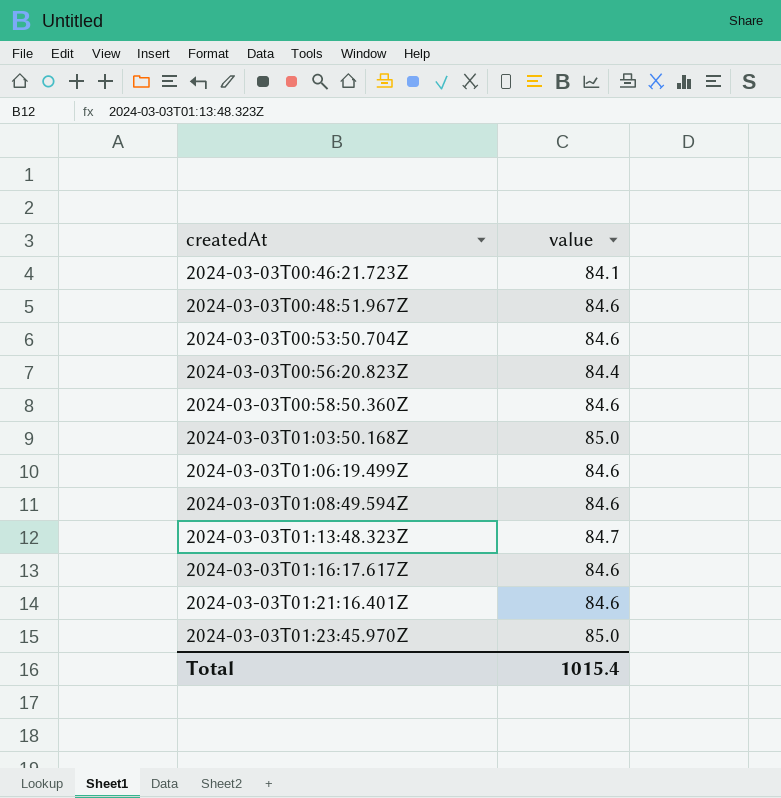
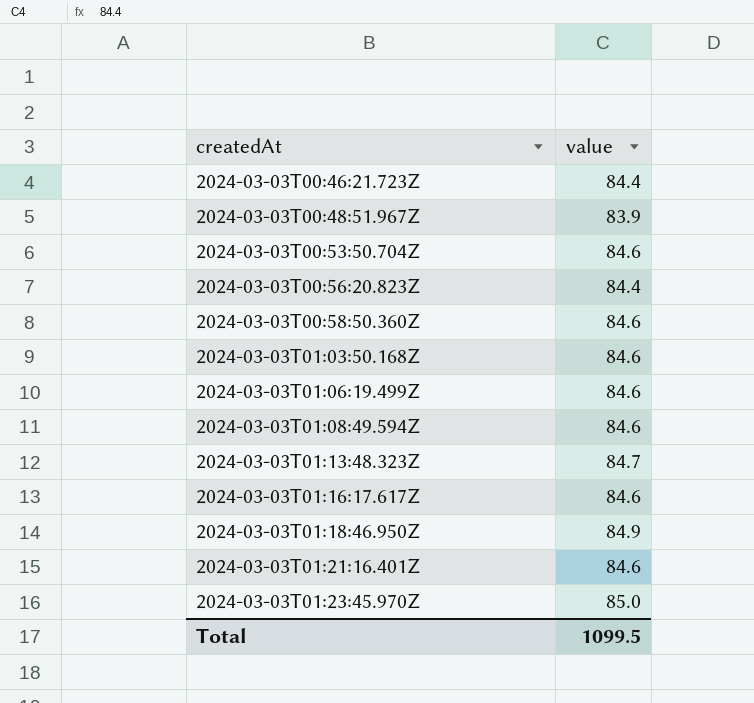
2024-03-03T00:46:21.723Z | value: 84.1 -> 84.4
2024-03-03T00:48:51.967Z | value: 84.6 -> 83.9
2024-03-03T01:03:50.168Z | value: 85.0 -> 84.6
row 2024-03-03T01:18:46.950Z: none -> 84.9
Total | value: 1015.4 -> 1099.5

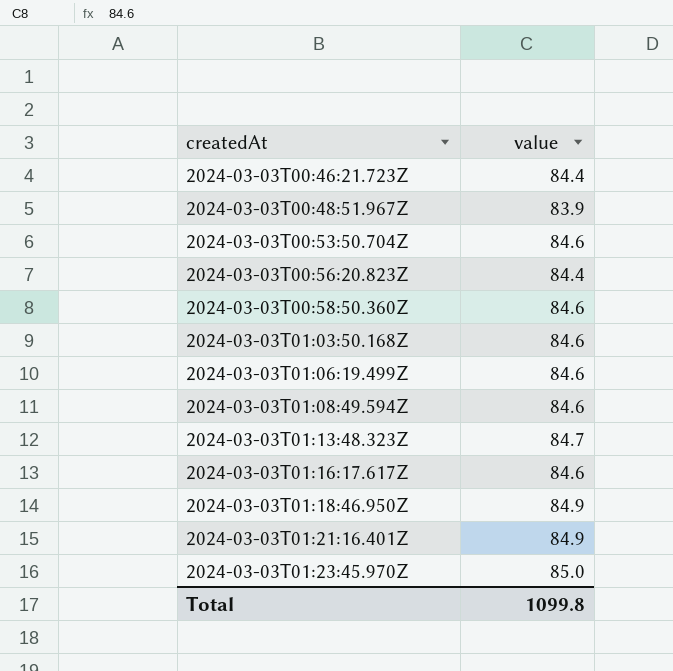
2024-03-03T01:21:16.401Z | value: 84.6 -> 84.9
Total | value: 1099.5 -> 1099.8

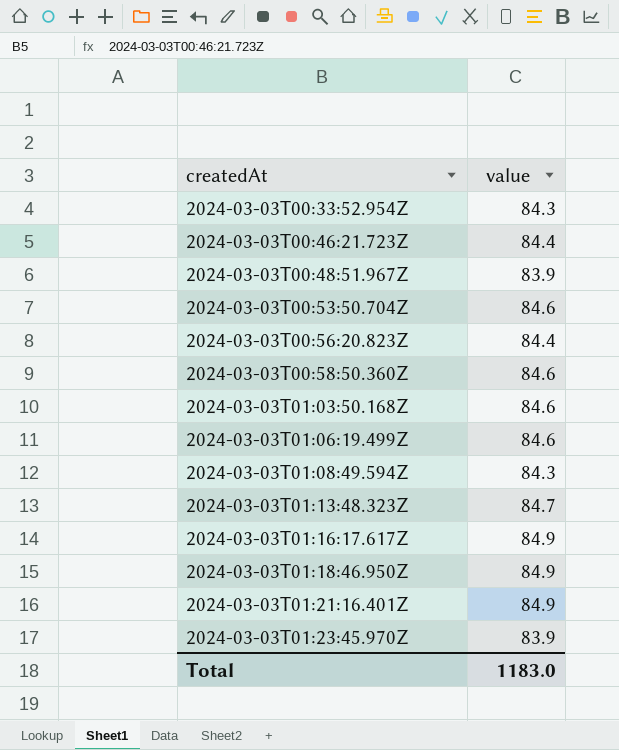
row 2024-03-03T00:33:52.954Z: none -> 84.3
2024-03-03T01:08:49.594Z | value: 84.6 -> 84.3
2024-03-03T01:16:17.617Z | value: 84.6 -> 84.9
2024-03-03T01:23:45.970Z | value: 85.0 -> 83.9
Total | value: 1099.8 -> 1183.0

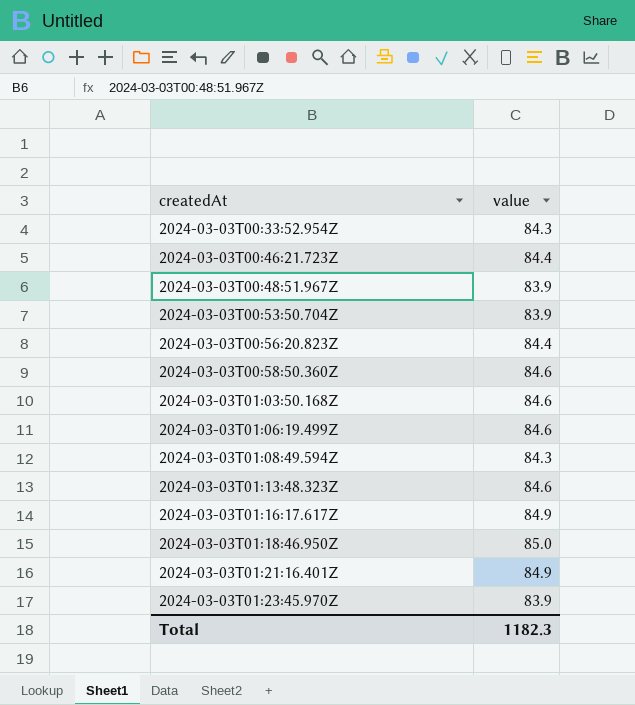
2024-03-03T00:53:50.704Z | value: 84.6 -> 83.9
2024-03-03T01:13:48.323Z | value: 84.7 -> 84.6
2024-03-03T01:18:46.950Z | value: 84.9 -> 85.0
Total | value: 1183.0 -> 1182.3

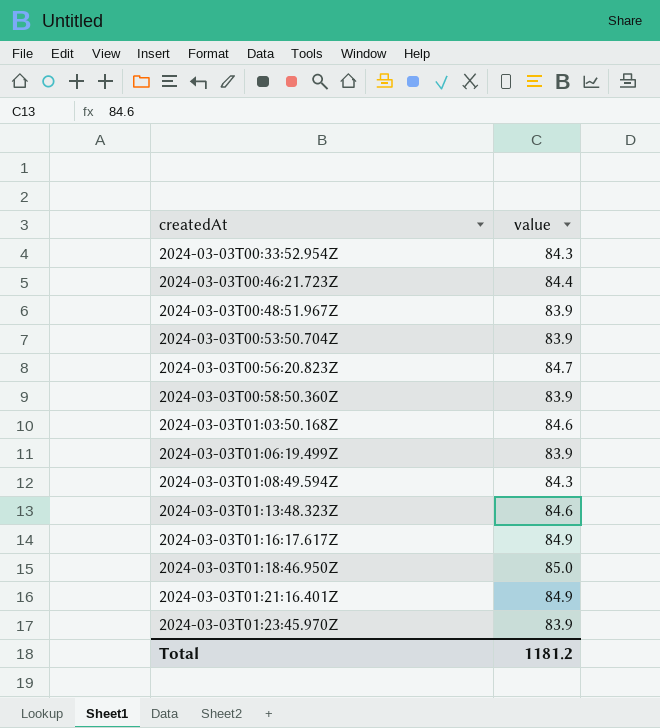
2024-03-03T00:56:20.823Z | value: 84.4 -> 84.7
2024-03-03T00:58:50.360Z | value: 84.6 -> 83.9
2024-03-03T01:06:19.499Z | value: 84.6 -> 83.9
Total | value: 1182.3 -> 1181.2

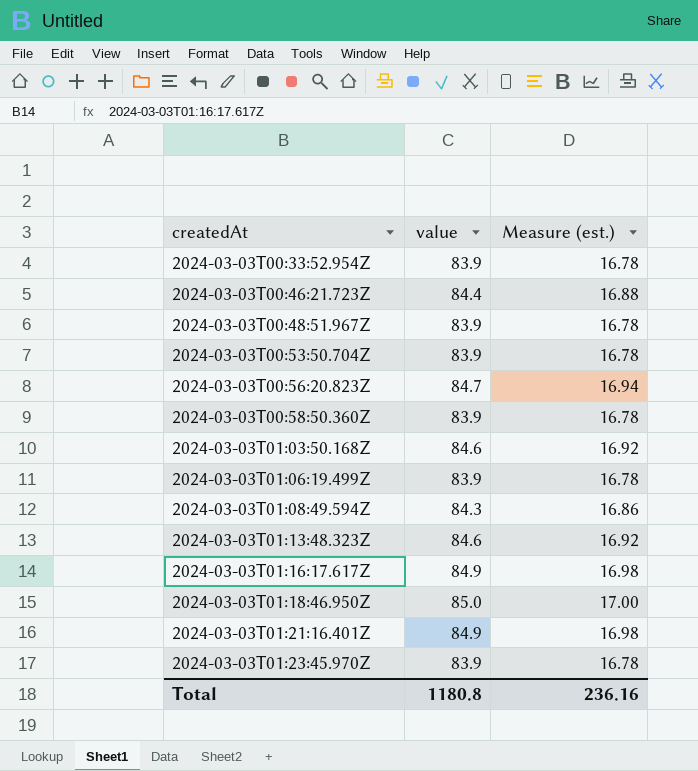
column Measure (est.) | formula: none -> [value] * 0.2
2024-03-03T00:33:52.954Z | value: 84.3 -> 83.9
Total | value: 1181.2 -> 1180.8

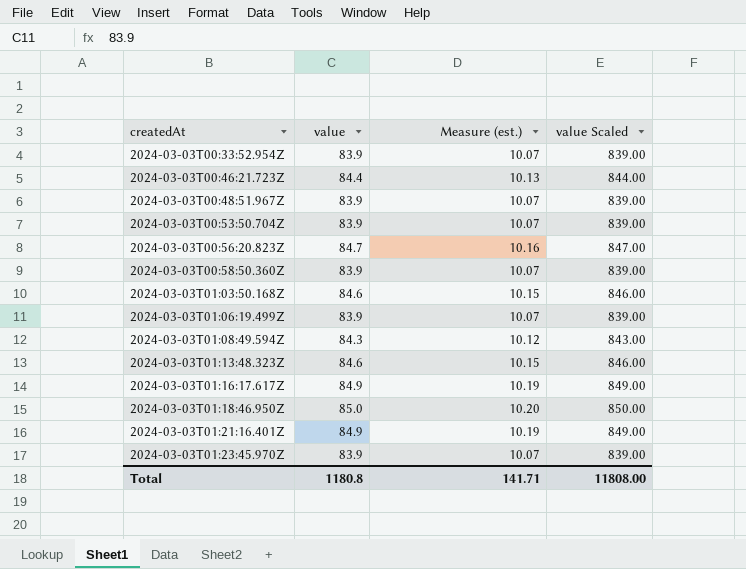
column Measure (est.) | formula: [value] * 0.2 -> [value] * 0.12
column value Scaled | formula: none -> [value] * 10
Total | Measure (est.): 236.16 -> 141.71

